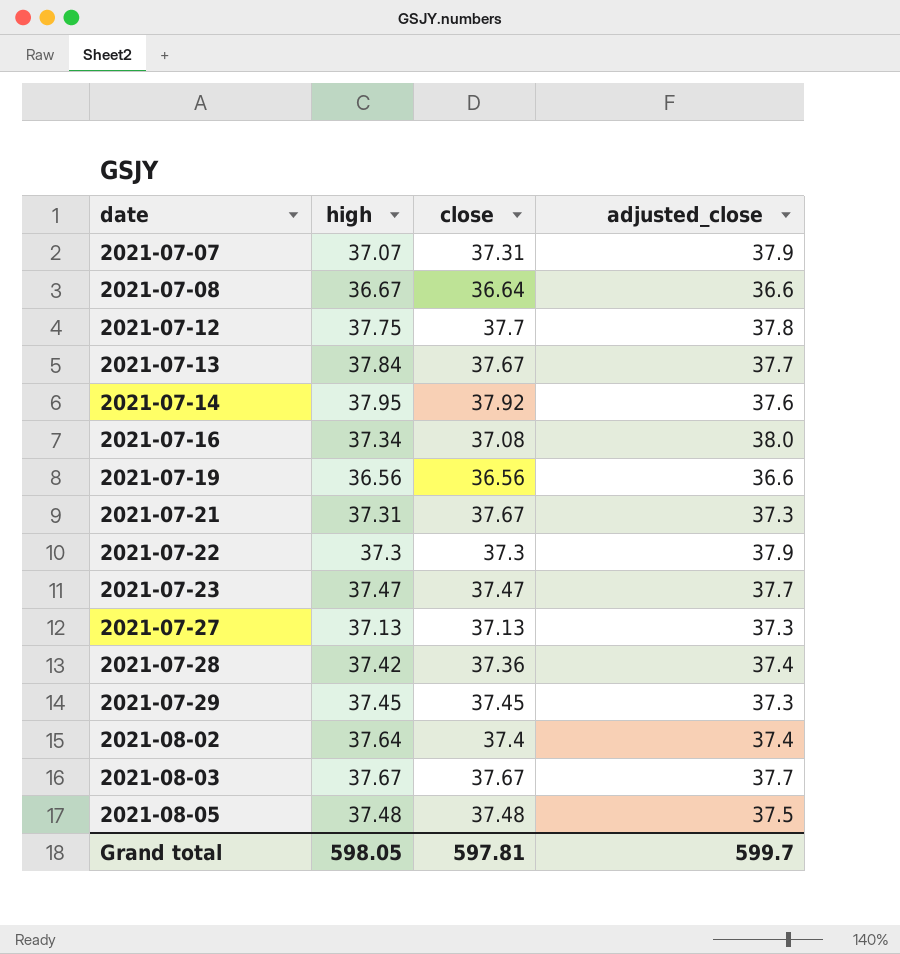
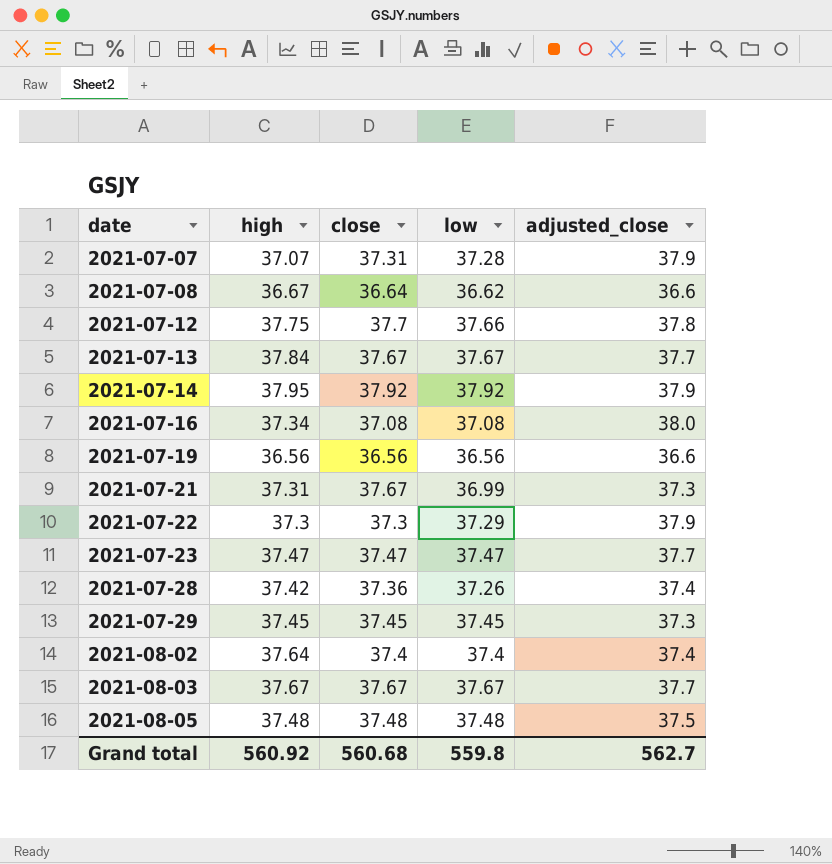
column low | position: none -> 4
row 2021-07-27: 37.13 | 37.13 | 37.3 -> none
2021-07-14 | adjusted_close: 37.6 -> 37.9
Grand total | high: 598.05 -> 560.92
Grand total | close: 597.81 -> 560.68
Grand total | adjusted_close: 599.7 -> 562.7

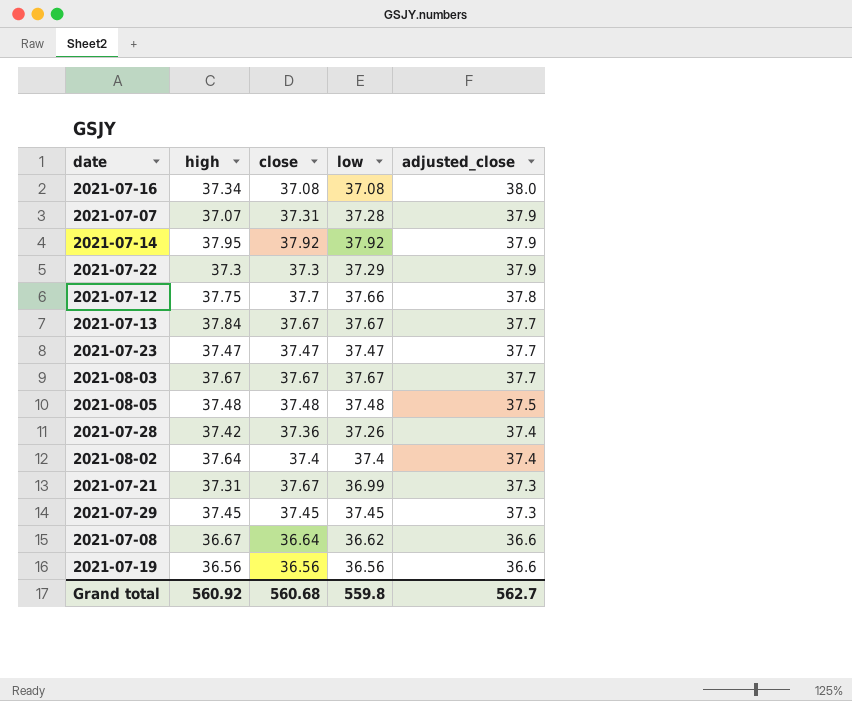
row order: date ascending -> adjusted_close descending

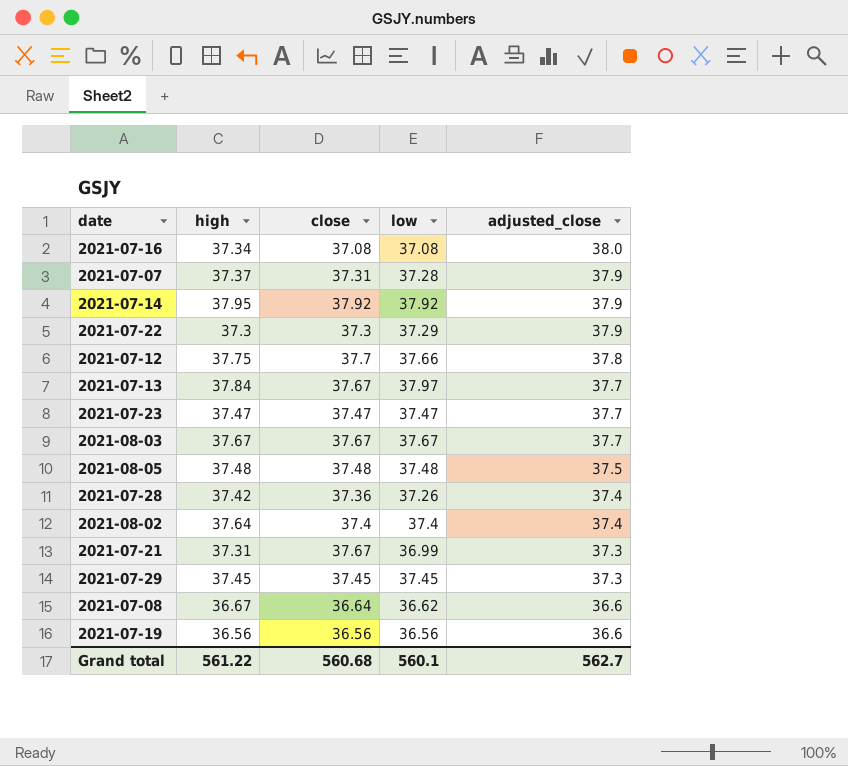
2021-07-07 | high: 37.07 -> 37.37
2021-07-13 | low: 37.67 -> 37.97
Grand total | high: 560.92 -> 561.22
Grand total | low: 559.8 -> 560.1

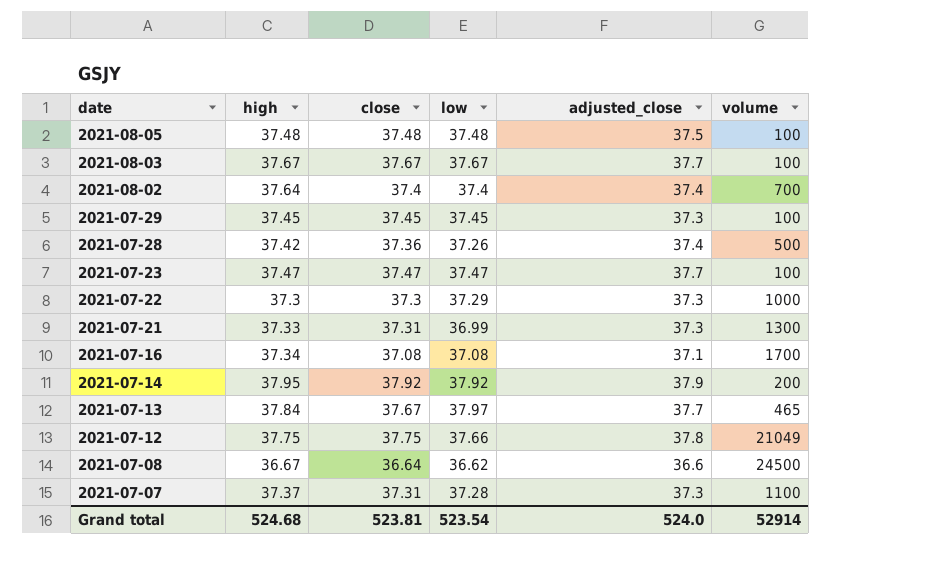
row order: adjusted_close descending -> date descending
column volume | position: none -> 6
row 2021-07-19: 36.56 | 36.56 | 36.56 | 36.6 -> none
2021-07-22 | adjusted_close: 37.9 -> 37.3
2021-07-21 | high: 37.31 -> 37.33
2021-07-21 | close: 37.67 -> 37.31
2021-07-16 | adjusted_close: 38.0 -> 37.1
2021-07-12 | close: 37.7 -> 37.75
2021-07-07 | adjusted_close: 37.9 -> 37.3
Grand total | high: 561.22 -> 524.68
Grand total | close: 560.68 -> 523.81
Grand total | low: 560.1 -> 523.54
Grand total | adjusted_close: 562.7 -> 524.0

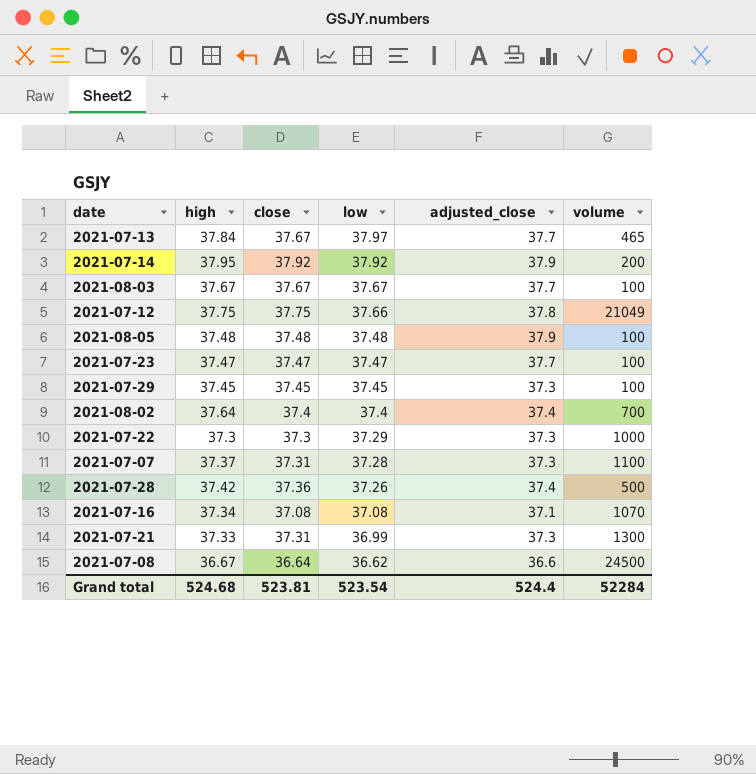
row order: date descending -> low descending
2021-08-05 | adjusted_close: 37.5 -> 37.9
2021-07-16 | volume: 1700 -> 1070
Grand total | adjusted_close: 524.0 -> 524.4
Grand total | volume: 52914 -> 52284

